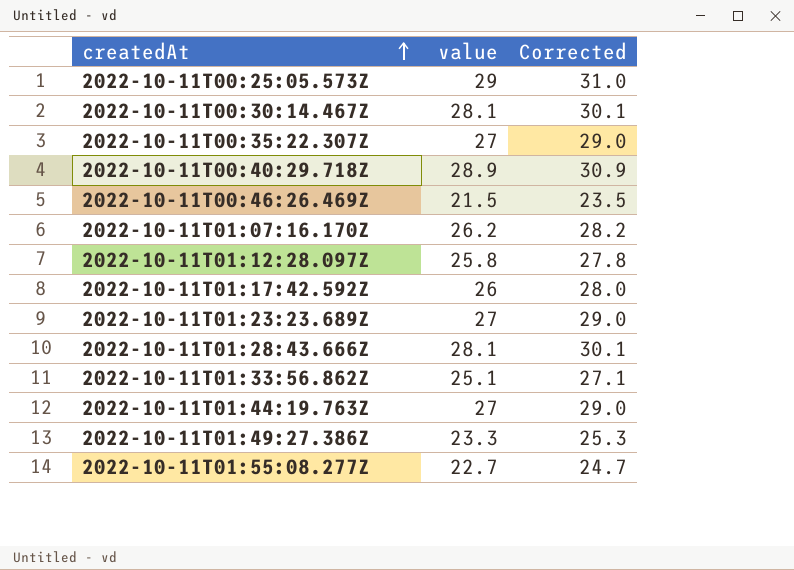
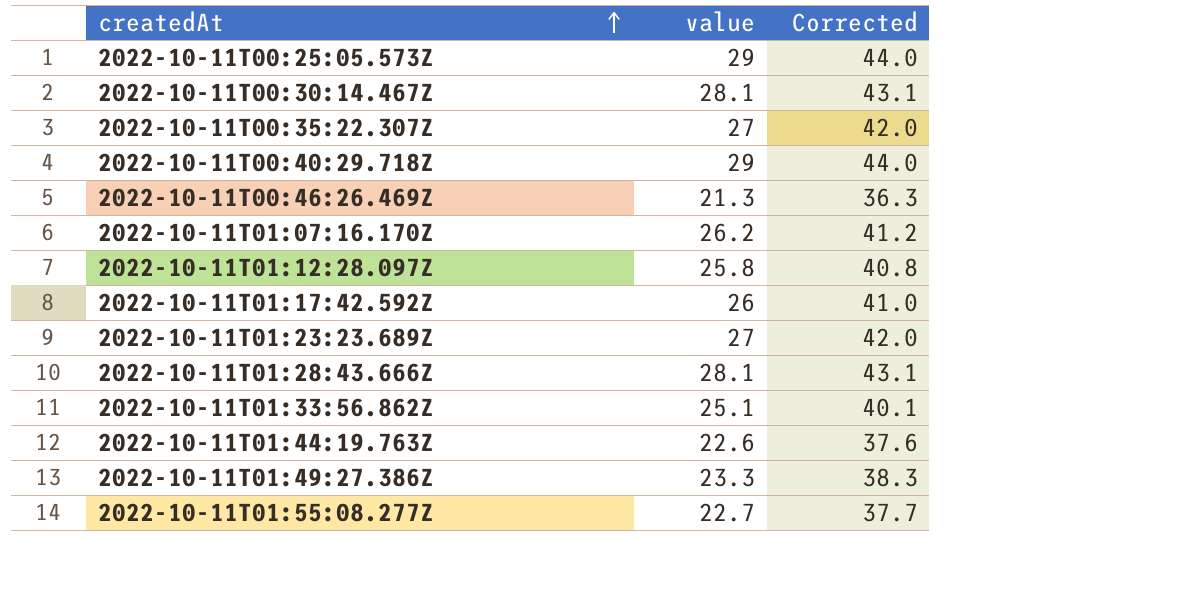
column Corrected | formula: [value] + 2 -> [value] + 15
2022-10-11T00:40:29.718Z | value: 28.9 -> 29
2022-10-11T00:46:26.469Z | value: 21.5 -> 21.3
2022-10-11T01:44:19.763Z | value: 27 -> 22.6

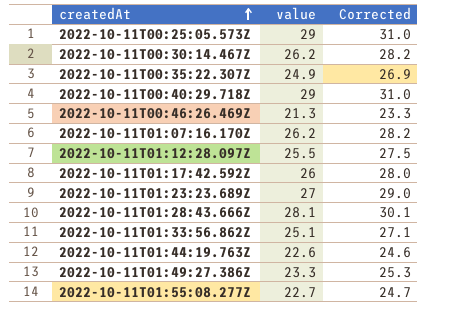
column Corrected | formula: [value] + 15 -> [value] + 2
2022-10-11T00:30:14.467Z | value: 28.1 -> 26.2
2022-10-11T00:35:22.307Z | value: 27 -> 24.9
2022-10-11T01:12:28.097Z | value: 25.8 -> 25.5

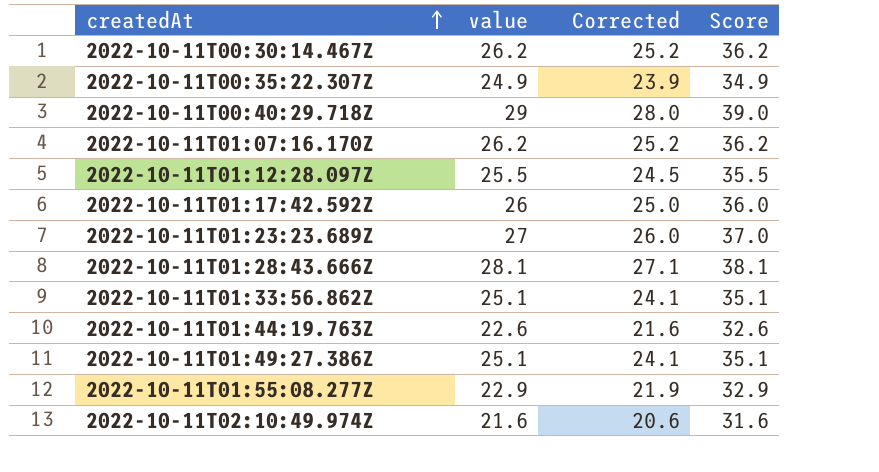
column Corrected | formula: [value] + 2 -> [value] - 1
column Score | formula: none -> [value] + 10
row 2022-10-11T00:25:05.573Z: 29 | 31.0 -> none
row 2022-10-11T00:46:26.469Z: 21.3 | 23.3 -> none
2022-10-11T01:49:27.386Z | value: 23.3 -> 25.1
2022-10-11T01:55:08.277Z | value: 22.7 -> 22.9
row 2022-10-11T02:10:49.974Z: none -> 21.6 | 20.6 | 31.6

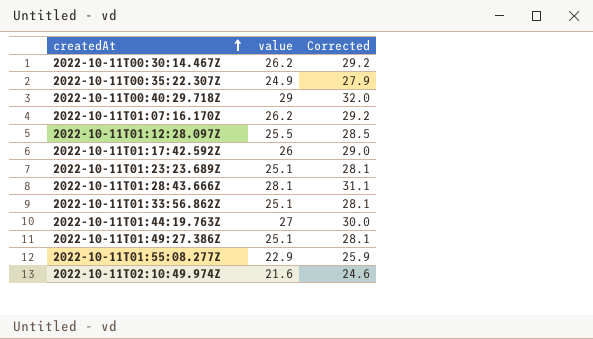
column Score | formula: [value] + 10 -> none
column Corrected | formula: [value] - 1 -> [value] + 3
2022-10-11T01:23:23.689Z | value: 27 -> 25.1
2022-10-11T01:44:19.763Z | value: 22.6 -> 27

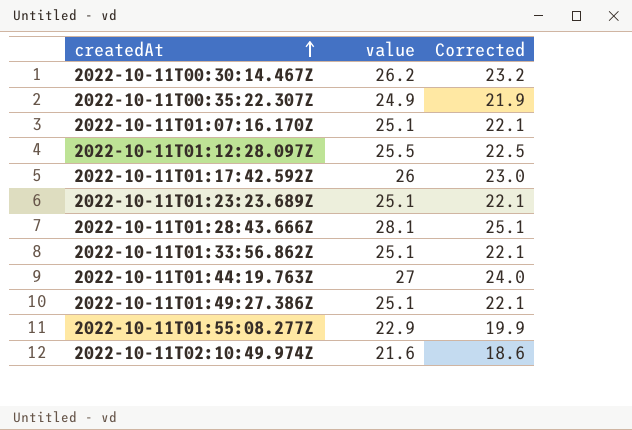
column Corrected | formula: [value] + 3 -> [value] - 3
row 2022-10-11T00:40:29.718Z: 29 | 32.0 -> none
2022-10-11T01:07:16.170Z | value: 26.2 -> 25.1

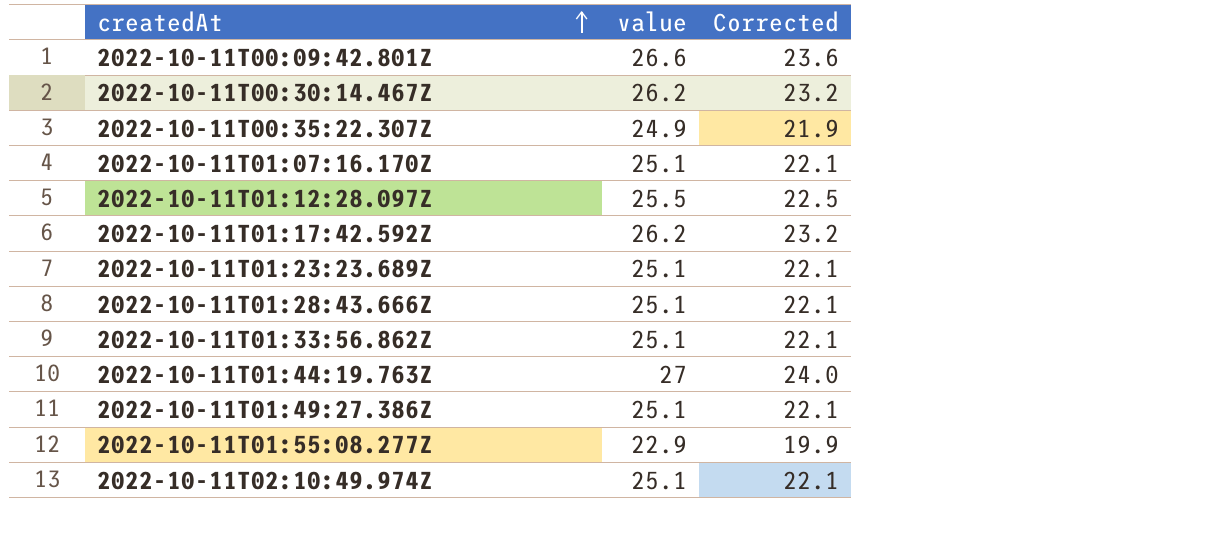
row 2022-10-11T00:09:42.801Z: none -> 26.6 | 23.6
2022-10-11T01:17:42.592Z | value: 26 -> 26.2
2022-10-11T01:17:42.592Z | Corrected: 23.0 -> 23.2
2022-10-11T01:28:43.666Z | value: 28.1 -> 25.1
2022-10-11T01:28:43.666Z | Corrected: 25.1 -> 22.1
2022-10-11T02:10:49.974Z | value: 21.6 -> 25.1
2022-10-11T02:10:49.974Z | Corrected: 18.6 -> 22.1

